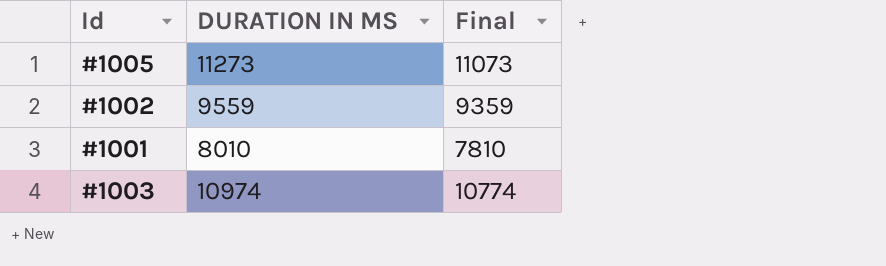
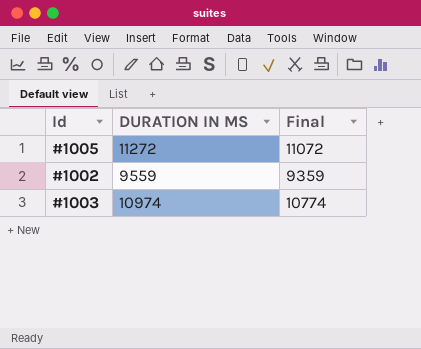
row #1001: 8010 | 7810 -> none
#1005 | DURATION IN MS: 11273 -> 11272
#1005 | Final: 11073 -> 11072

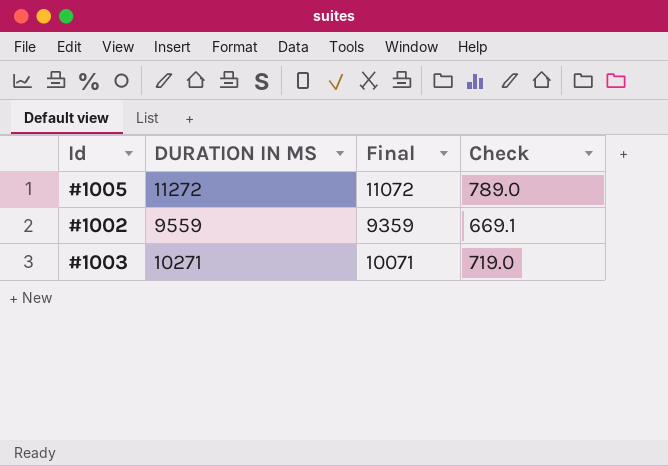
column Check | formula: none -> [DURATION IN MS] * 0.07
#1003 | DURATION IN MS: 10974 -> 10271
#1003 | Final: 10774 -> 10071

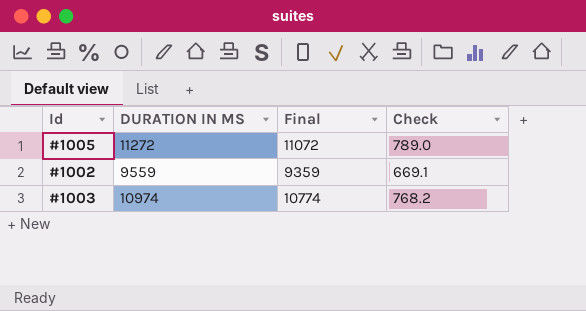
#1003 | DURATION IN MS: 10271 -> 10974
#1003 | Final: 10071 -> 10774
#1003 | Check: 719.0 -> 768.2

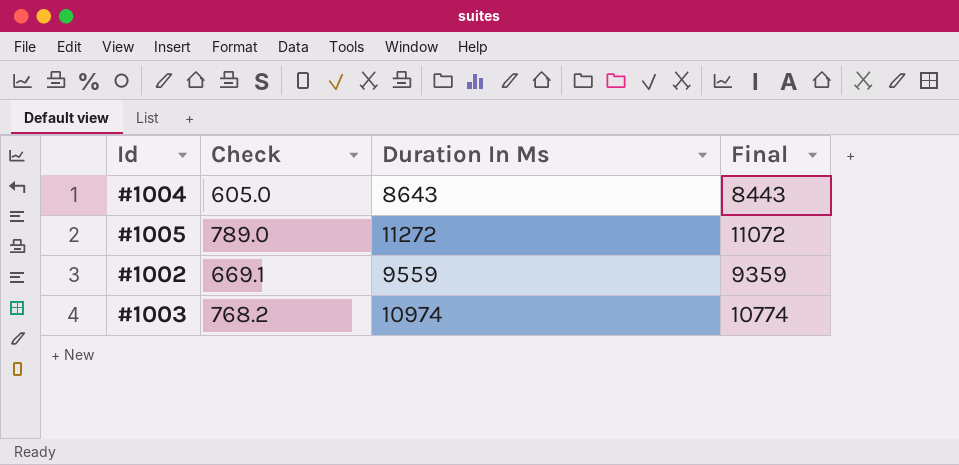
column Check | position: 4 -> 2
column name: DURATION IN MS -> Duration In Ms
row #1004: none -> 605.0 | 8643 | 8443

